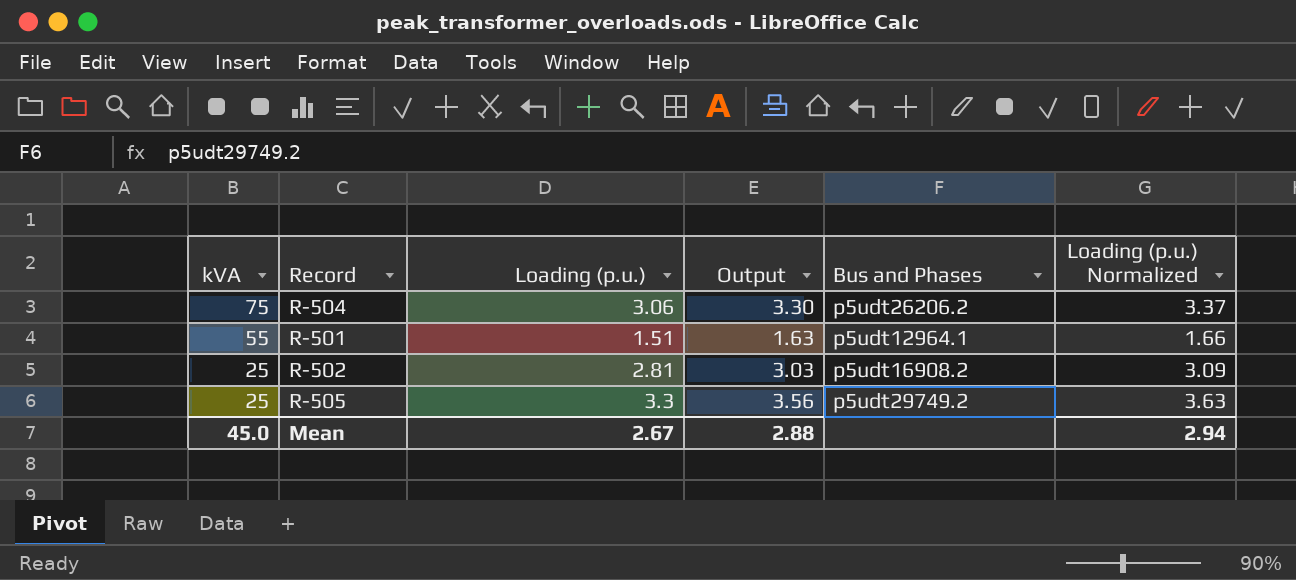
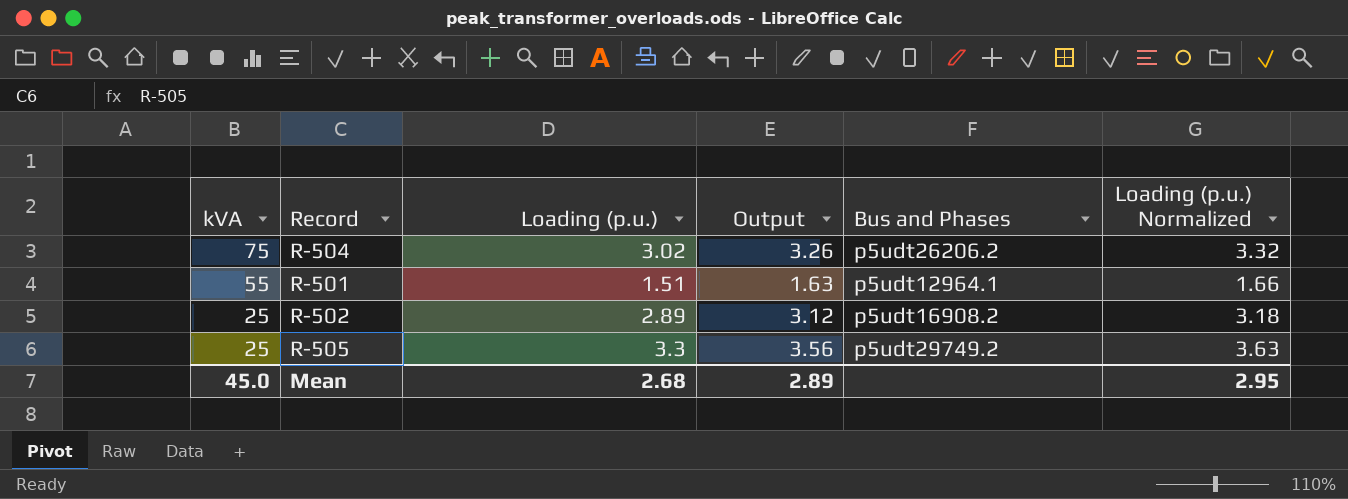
R-504 | Loading (p.u.): 3.06 -> 3.02
R-504 | Output: 3.30 -> 3.26
R-504 | Loading (p.u.) Normalized: 3.37 -> 3.32
R-502 | Loading (p.u.): 2.81 -> 2.89
R-502 | Output: 3.03 -> 3.12
R-502 | Loading (p.u.) Normalized: 3.09 -> 3.18
Mean | Loading (p.u.): 2.67 -> 2.68
Mean | Output: 2.88 -> 2.89
Mean | Loading (p.u.) Normalized: 2.94 -> 2.95

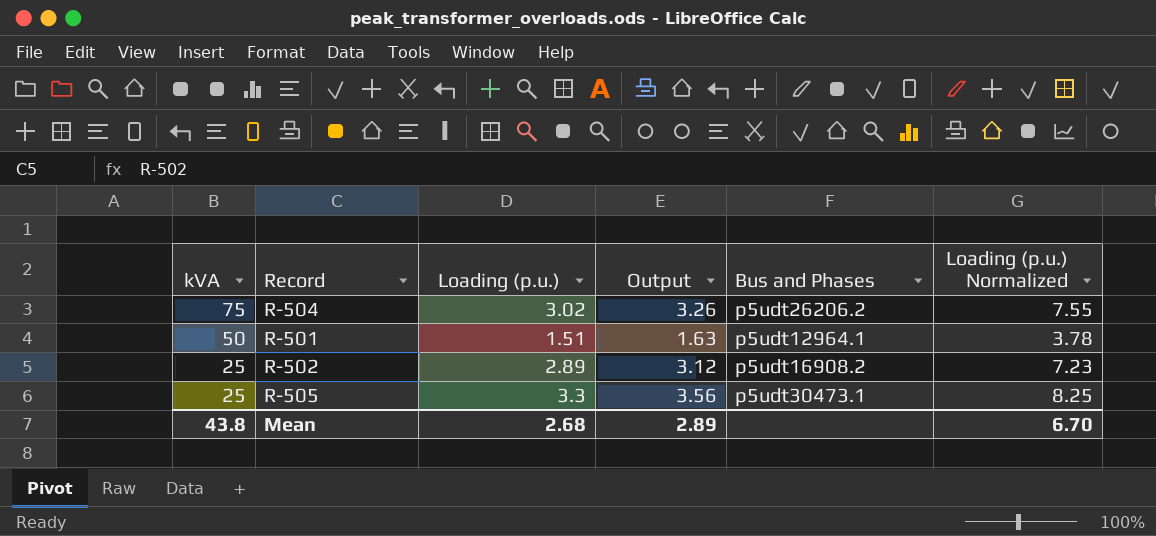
column Loading (p.u.) Normalized | formula: [Loading (p.u.)] * 1.1 -> [Loading (p.u.)] * 2.5
R-501 | kVA: 55 -> 50
R-505 | Bus and Phases: p5udt29749.2 -> p5udt30473.1
Mean | kVA: 45.0 -> 43.8
Mean | Loading (p.u.) Normalized: 2.95 -> 6.70

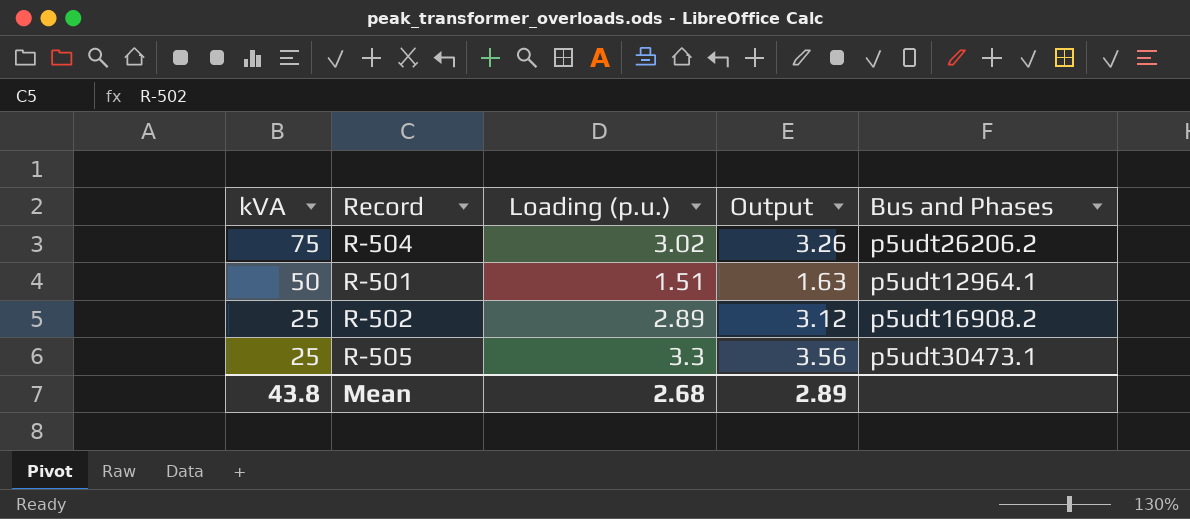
column Loading (p.u.) Normalized | formula: [Loading (p.u.)] * 2.5 -> none

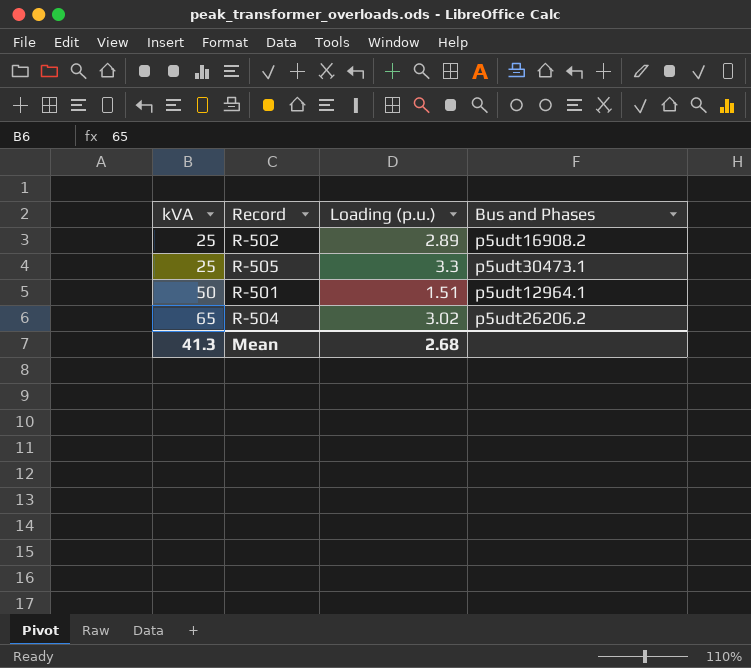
row order: kVA descending -> kVA ascending
column Output | formula: [Loading (p.u.)] * 1.08 -> none
R-504 | kVA: 75 -> 65
Mean | kVA: 43.8 -> 41.3

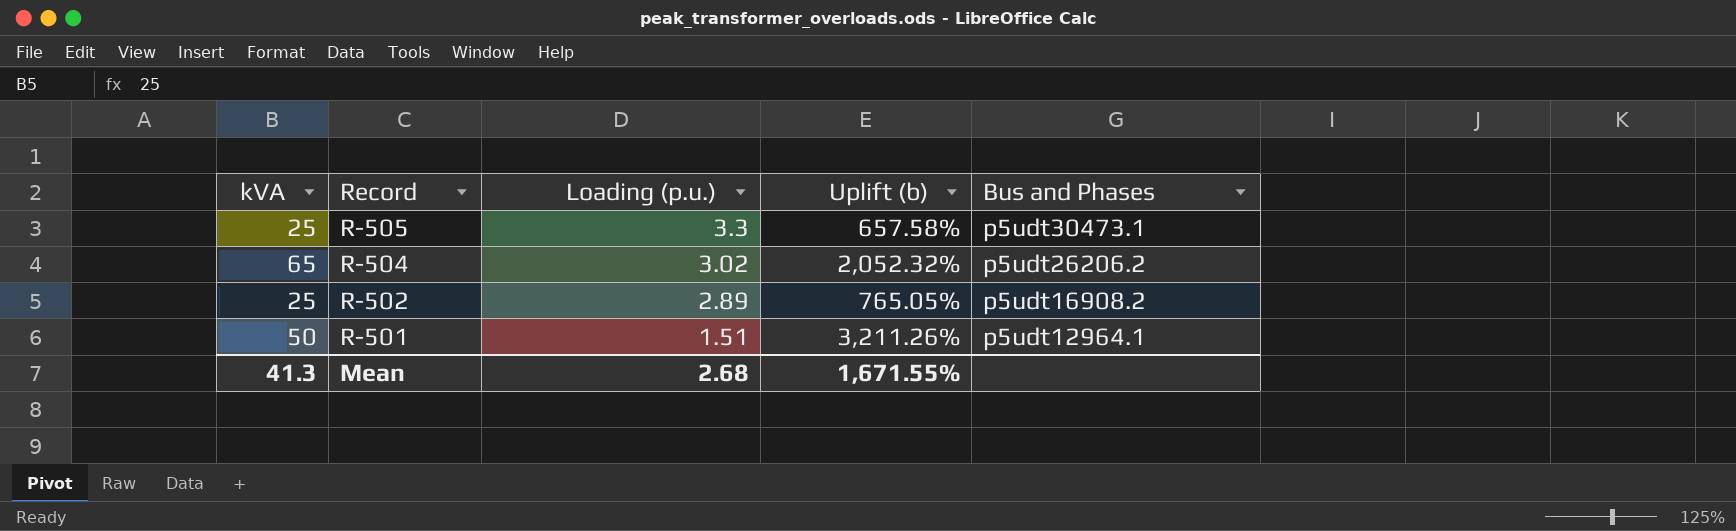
row order: kVA ascending -> Record descending
column Uplift (b) | formula: none -> ([kVA] - [Loading (p.u.)]) / [Loading (p.u.)]

